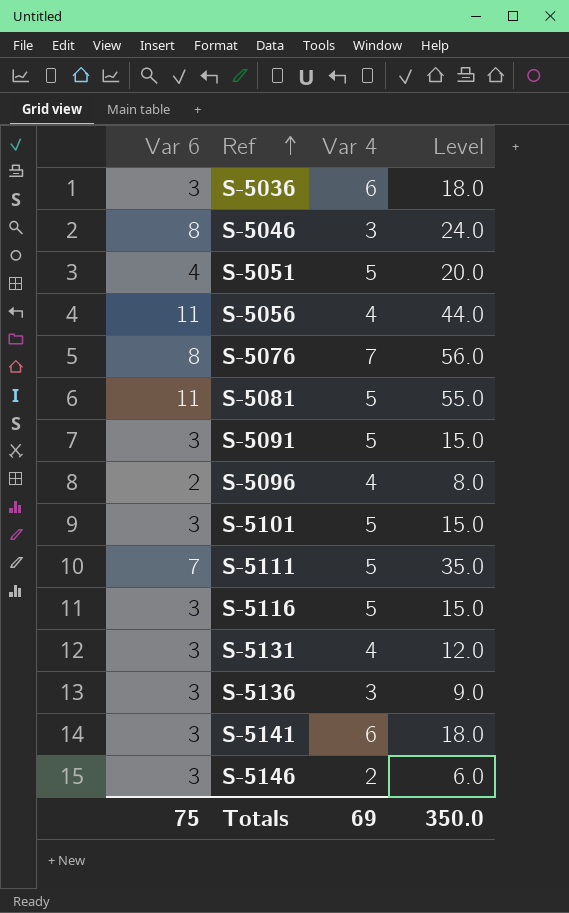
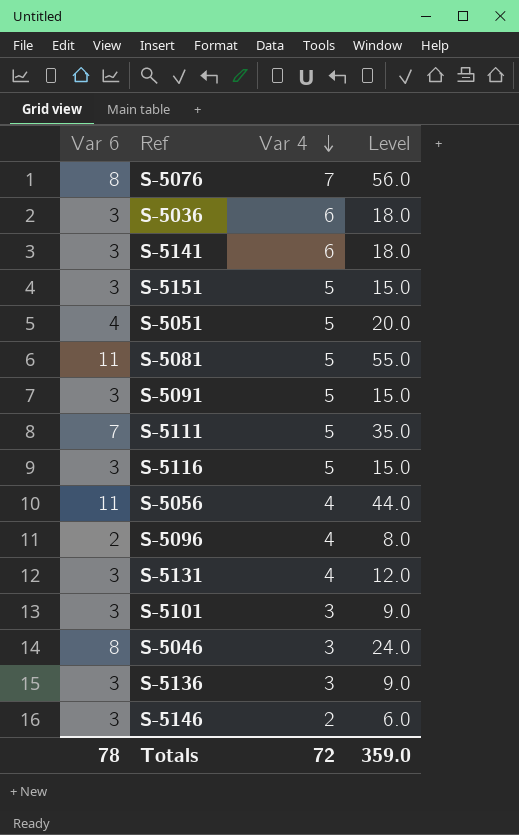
row order: Ref ascending -> Var 4 descending
row S-5151: none -> 3 | 5 | 15.0
S-5101 | Var 4: 5 -> 3
S-5101 | Level: 15.0 -> 9.0
Totals | Var 6: 75 -> 78
Totals | Var 4: 69 -> 72
Totals | Level: 350.0 -> 359.0

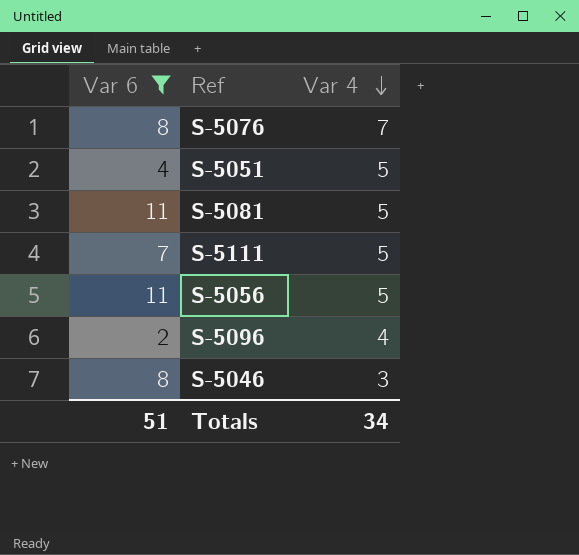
filter: none -> Var 6 != 3
column Level | formula: [Var 6] * [Var 4] -> none
S-5056 | Var 4: 4 -> 5
Totals | Var 6: 78 -> 51
Totals | Var 4: 72 -> 34

